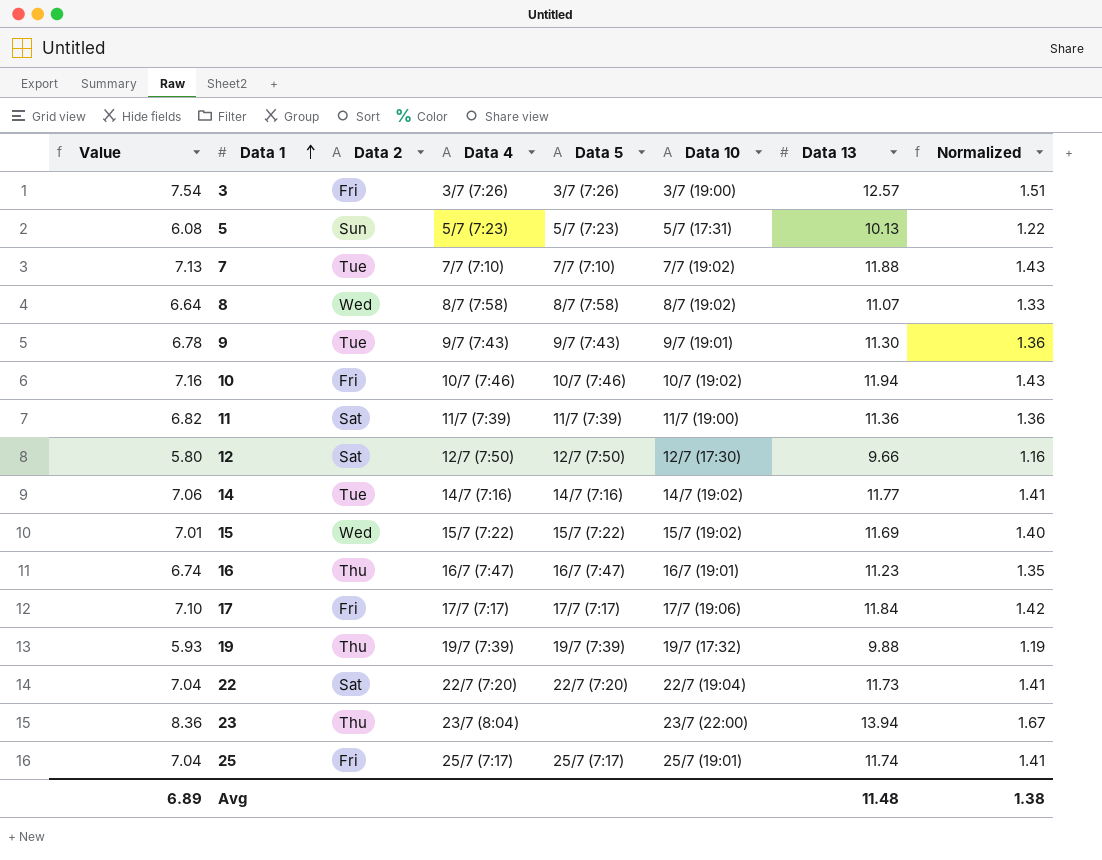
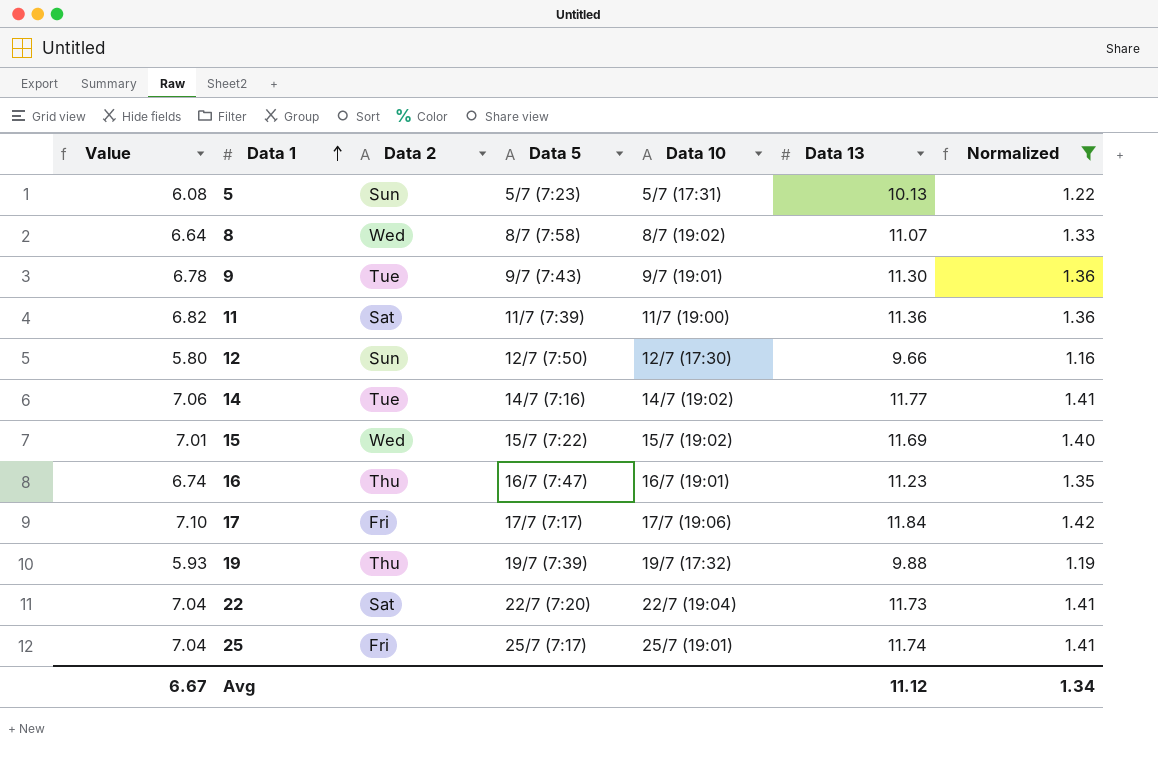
filter: none -> Normalized <= 1.42
column Data 4 | position: 4 -> none
12 | Data 2: Sat -> Sun
Avg | Value: 6.89 -> 6.67
Avg | Data 13: 11.48 -> 11.12
Avg | Normalized: 1.38 -> 1.34

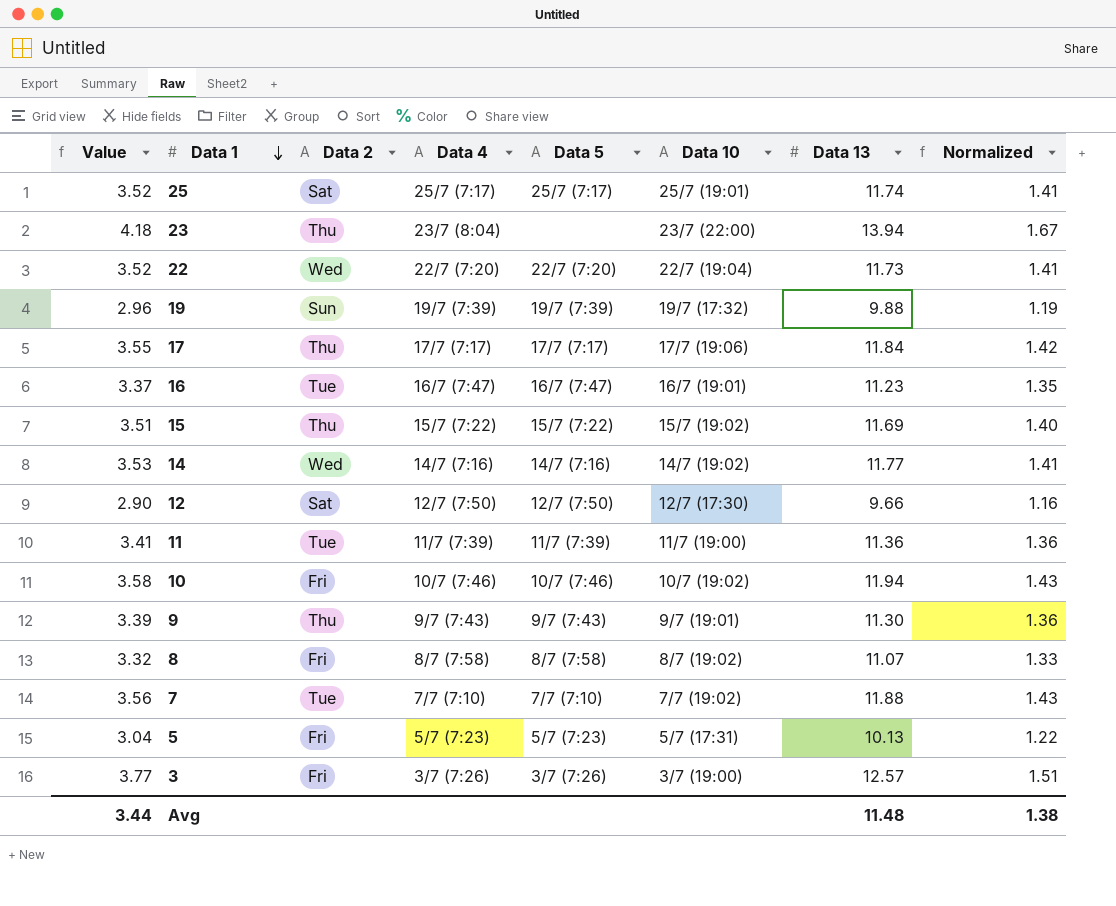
filter: Normalized <= 1.42 -> none
row order: Data 1 ascending -> Data 1 descending
column Value | formula: [Data 13] * 0.6 -> [Data 13] * 0.3
column Data 4 | position: none -> 4
25 | Data 2: Fri -> Sat
22 | Data 2: Sat -> Wed
19 | Data 2: Thu -> Sun
17 | Data 2: Fri -> Thu
16 | Data 2: Thu -> Tue
15 | Data 2: Wed -> Thu
14 | Data 2: Tue -> Wed
12 | Data 2: Sun -> Sat
11 | Data 2: Sat -> Tue
9 | Data 2: Tue -> Thu
8 | Data 2: Wed -> Fri
5 | Data 2: Sun -> Fri
Avg | Value: 6.67 -> 3.44
Avg | Data 13: 11.12 -> 11.48
Avg | Normalized: 1.34 -> 1.38

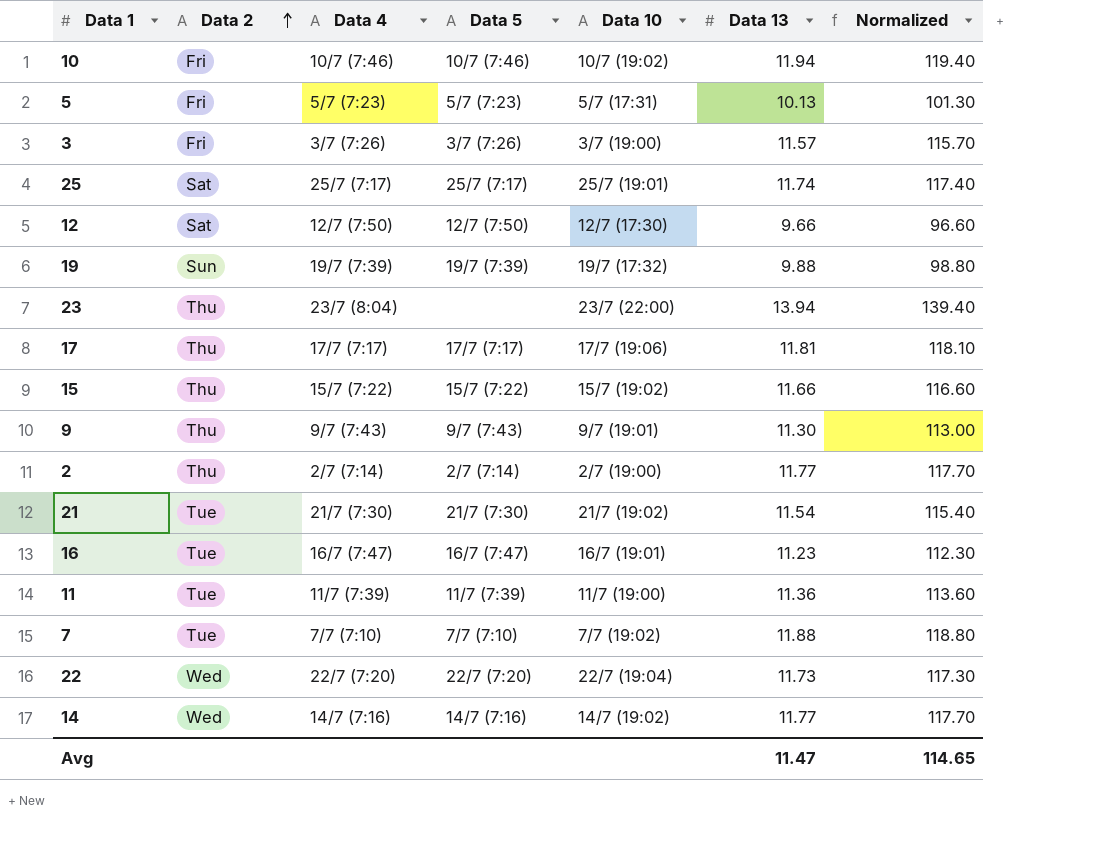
row order: Data 1 descending -> Data 2 ascending
column Value | formula: [Data 13] * 0.3 -> none
column Normalized | formula: [Data 13] * 0.12 -> [Data 13] * 10
row 8: 3.32 | Fri | 8/7 (7:58) | 8/7 (7:58) | 8/7 (19:02) | 11.07 | 1.33 -> none
3 | Data 13: 12.57 -> 11.57
17 | Data 13: 11.84 -> 11.81
15 | Data 13: 11.69 -> 11.66
row 2: none -> Thu | 2/7 (7:14) | 2/7 (7:14) | 2/7 (19:00) | 11.77 | 117.70
row 21: none -> Tue | 21/7 (7:30) | 21/7 (7:30) | 21/7 (19:02) | 11.54 | 115.40
Avg | Data 13: 11.48 -> 11.47
Avg | Normalized: 1.38 -> 114.65

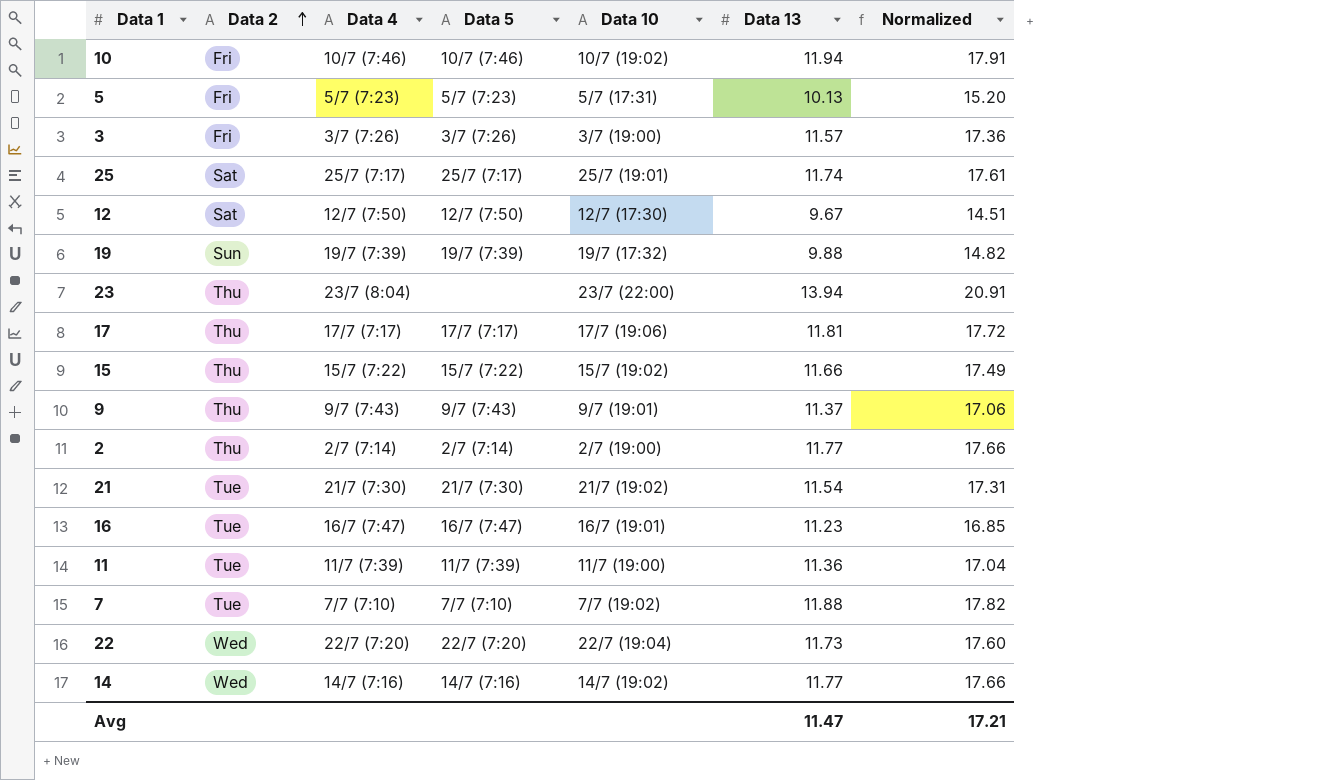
column Normalized | formula: [Data 13] * 10 -> [Data 13] * 1.5
12 | Data 13: 9.66 -> 9.67
9 | Data 13: 11.30 -> 11.37
Avg | Normalized: 114.65 -> 17.21

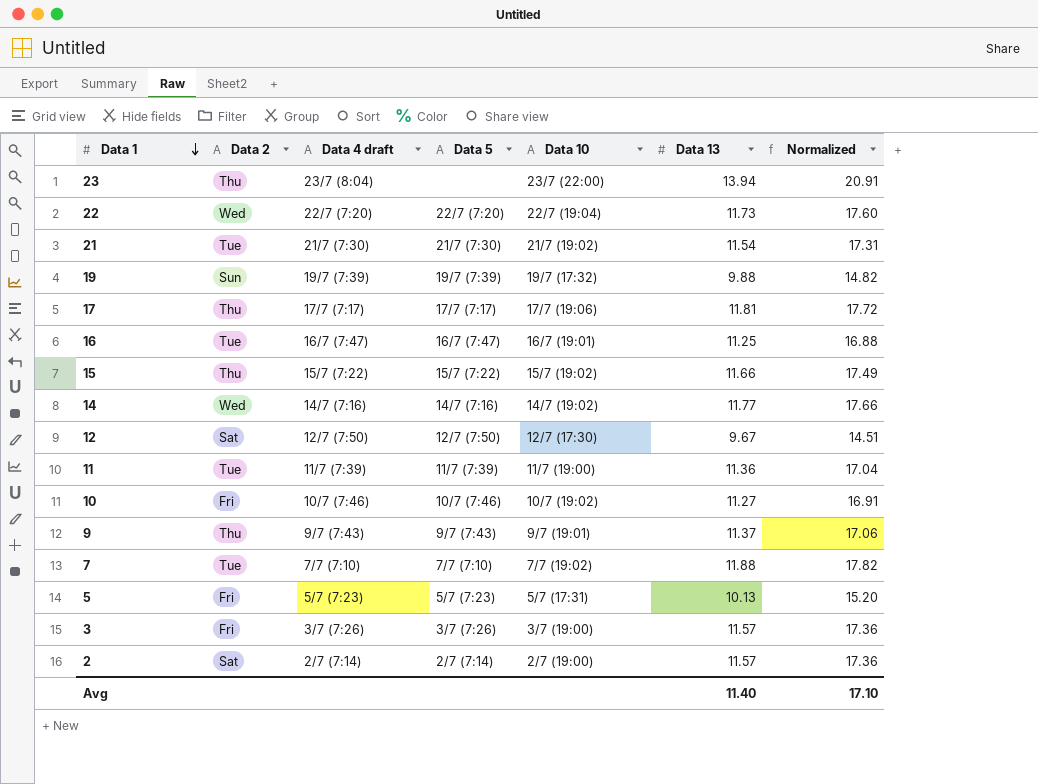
row order: Data 2 ascending -> Data 1 descending
column name: Data 4 -> Data 4 draft
row 25: Sat | 25/7 (7:17) | 25/7 (7:17) | 25/7 (19:01) | 11.74 | 17.61 -> none
16 | Data 13: 11.23 -> 11.25
16 | Normalized: 16.85 -> 16.88
10 | Data 13: 11.94 -> 11.27
10 | Normalized: 17.91 -> 16.91
2 | Data 2: Thu -> Sat
2 | Data 13: 11.77 -> 11.57
2 | Normalized: 17.66 -> 17.36
Avg | Data 13: 11.47 -> 11.40
Avg | Normalized: 17.21 -> 17.10

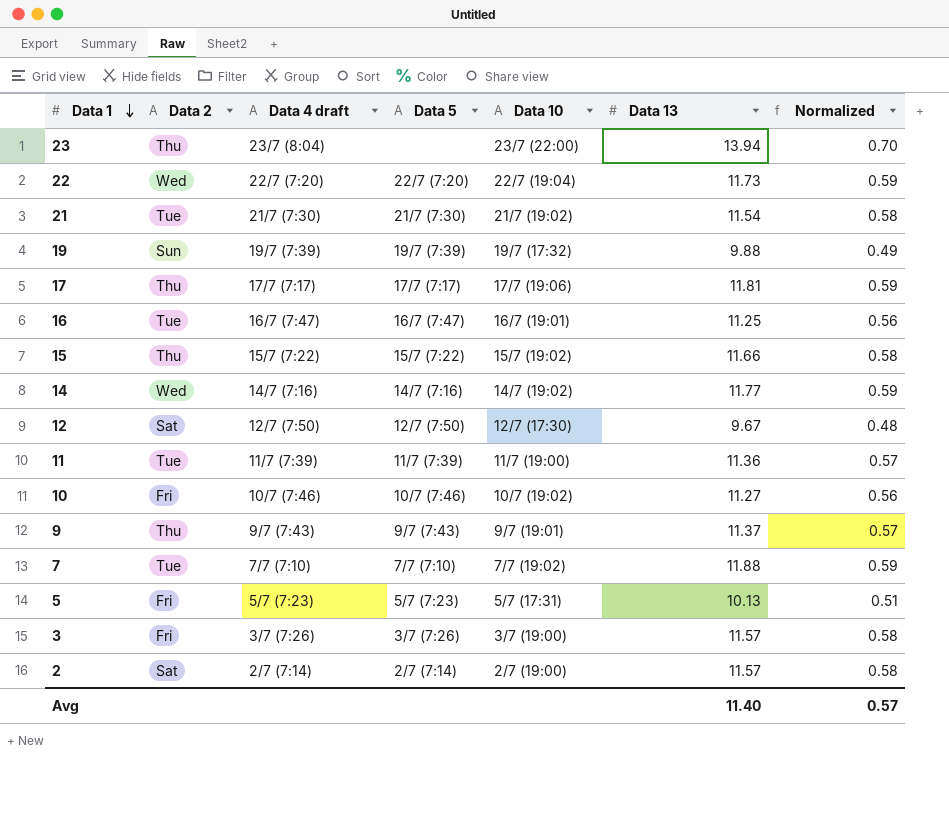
column Normalized | formula: [Data 13] * 1.5 -> [Data 13] * 0.05
Avg | Normalized: 17.10 -> 0.57

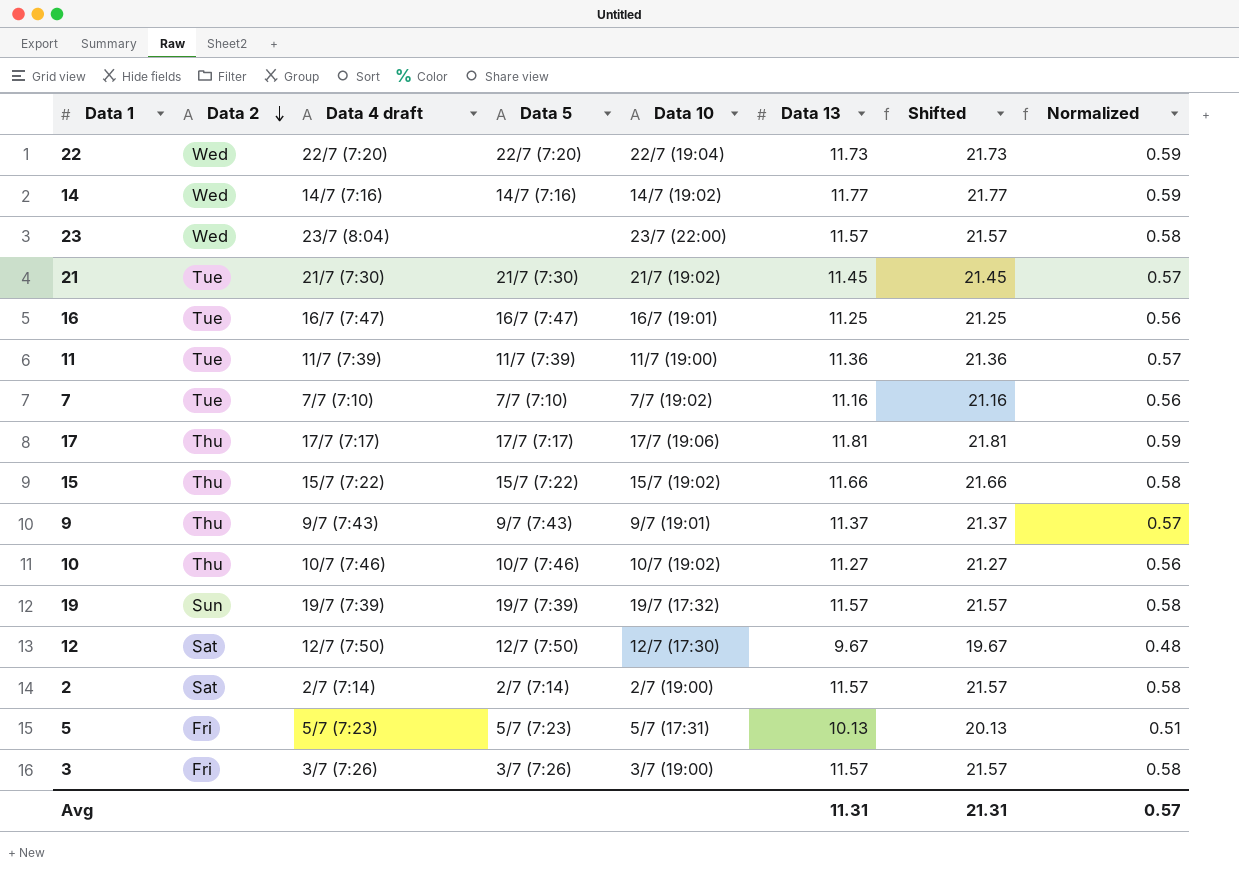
row order: Data 1 descending -> Data 2 descending
column Shifted | formula: none -> [Data 13] + 10
23 | Data 2: Thu -> Wed
23 | Data 13: 13.94 -> 11.57
23 | Normalized: 0.70 -> 0.58
21 | Data 13: 11.54 -> 11.45
21 | Normalized: 0.58 -> 0.57
7 | Data 13: 11.88 -> 11.16
7 | Normalized: 0.59 -> 0.56
10 | Data 2: Fri -> Thu
19 | Data 13: 9.88 -> 11.57
19 | Normalized: 0.49 -> 0.58
Avg | Data 13: 11.40 -> 11.31

